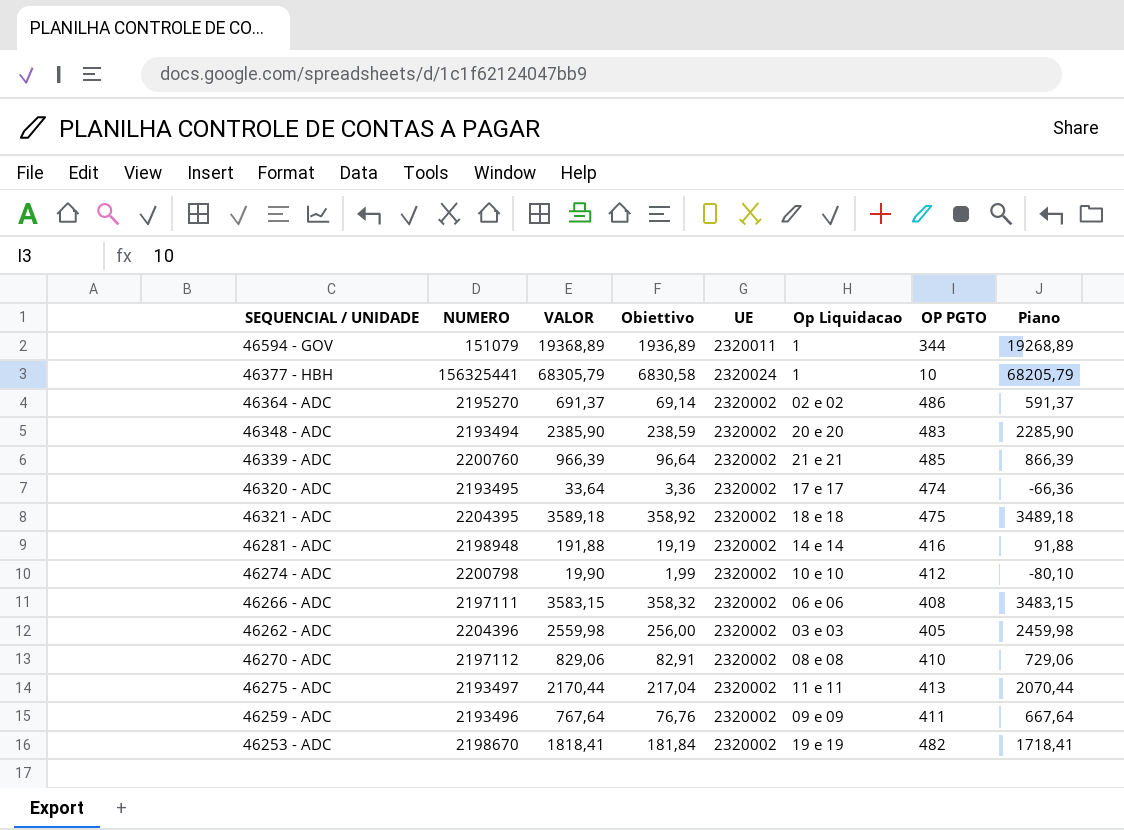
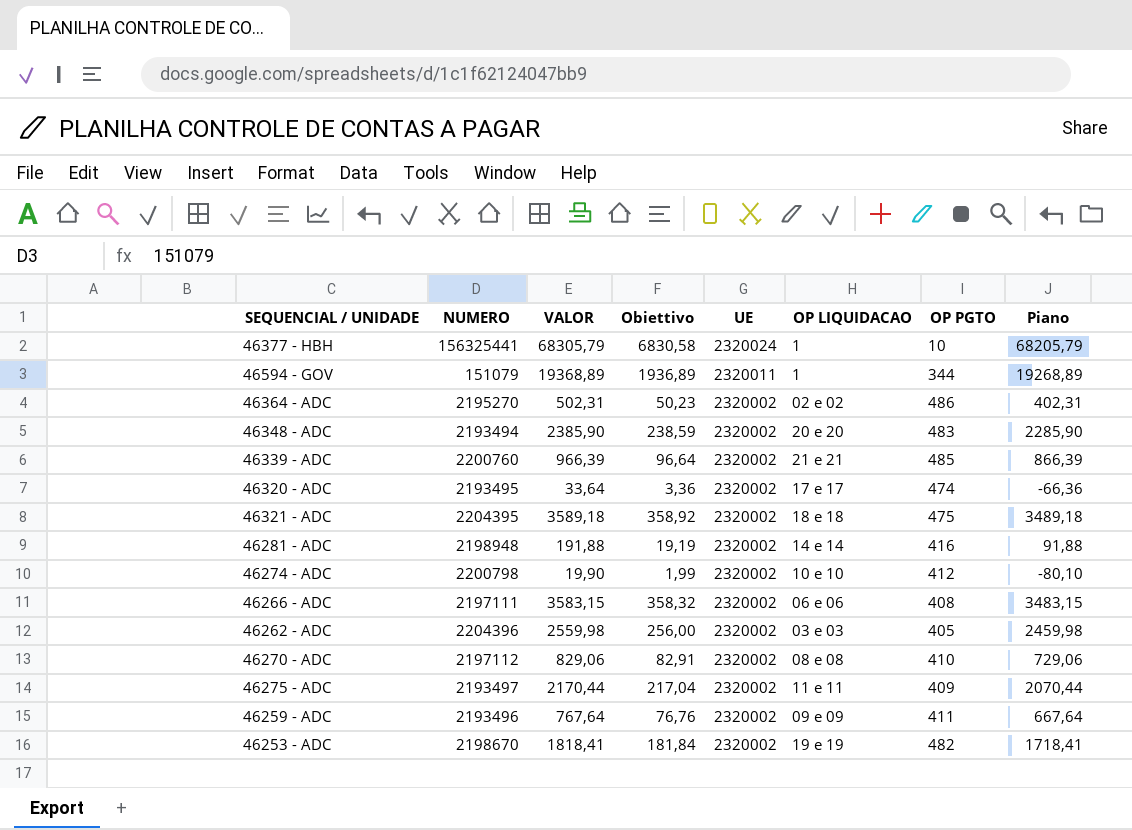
row order: none -> UE descending
column name: Op Liquidacao -> OP LIQUIDACAO
46364 - ADC | VALOR: 691,37 -> 502,31
46364 - ADC | Obiettivo: 69,14 -> 50,23
46364 - ADC | Piano: 591,37 -> 402,31
46275 - ADC | OP PGTO: 413 -> 409

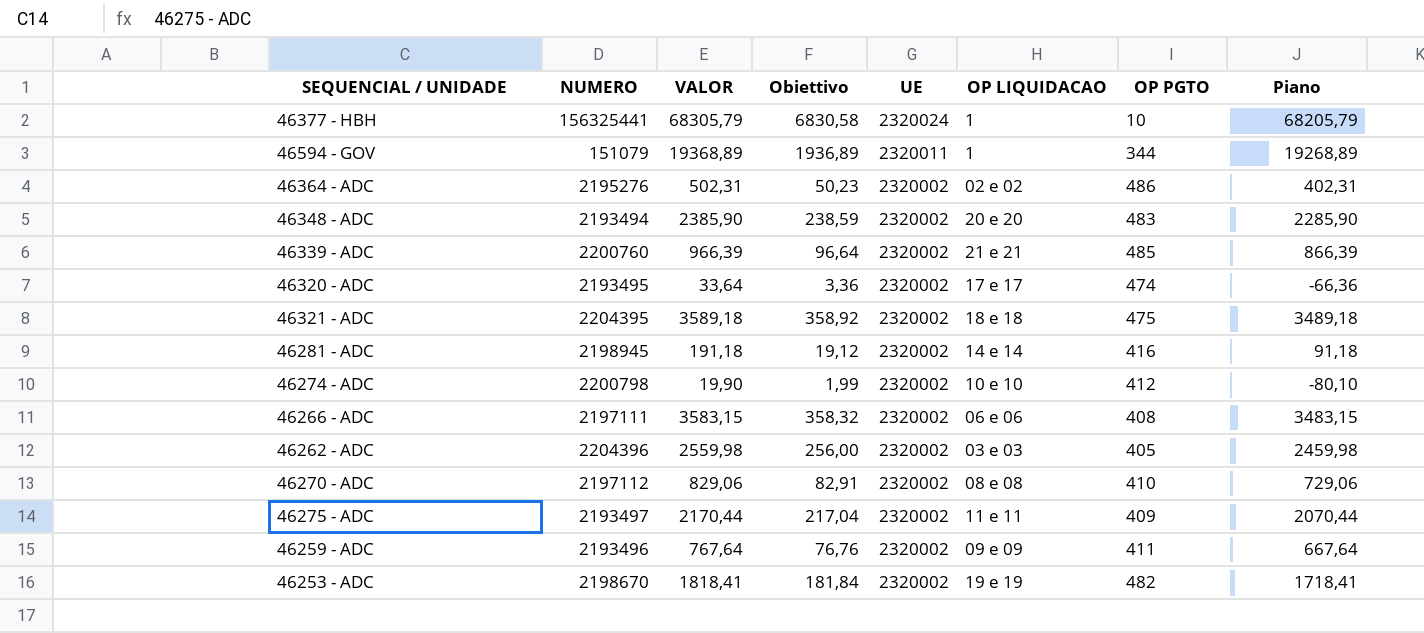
46364 - ADC | NUMERO: 2195270 -> 2195276
46281 - ADC | NUMERO: 2198948 -> 2198945
46281 - ADC | VALOR: 191,88 -> 191,18
46281 - ADC | Obiettivo: 19,19 -> 19,12
46281 - ADC | Piano: 91,88 -> 91,18

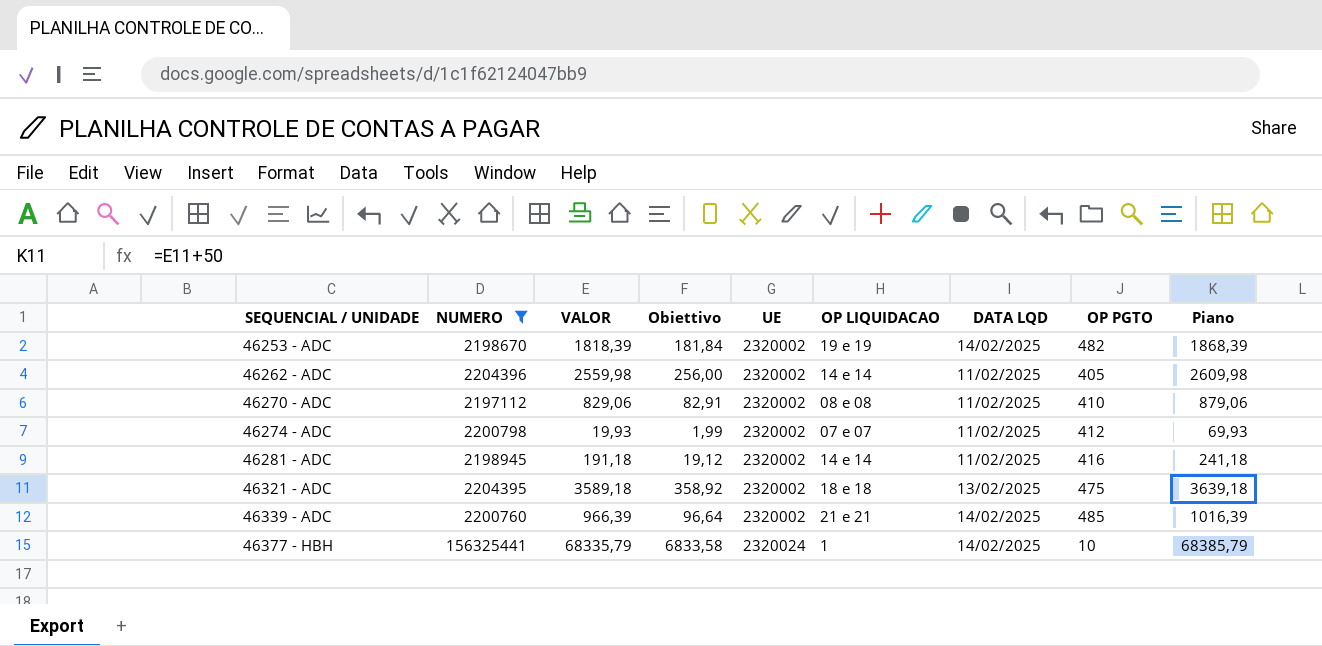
filter: none -> NUMERO >= 2197112
row order: UE descending -> SEQUENCIAL / UNIDADE ascending
column DATA LQD | position: none -> 7
column Piano | formula: [VALOR] - 100 -> [VALOR] + 50
46253 - ADC | VALOR: 1818,41 -> 1818,39
46262 - ADC | OP LIQUIDACAO: 03 e 03 -> 14 e 14
46274 - ADC | VALOR: 19,90 -> 19,93
46274 - ADC | OP LIQUIDACAO: 10 e 10 -> 07 e 07
46377 - HBH | VALOR: 68305,79 -> 68335,79
46377 - HBH | Obiettivo: 6830,58 -> 6833,58

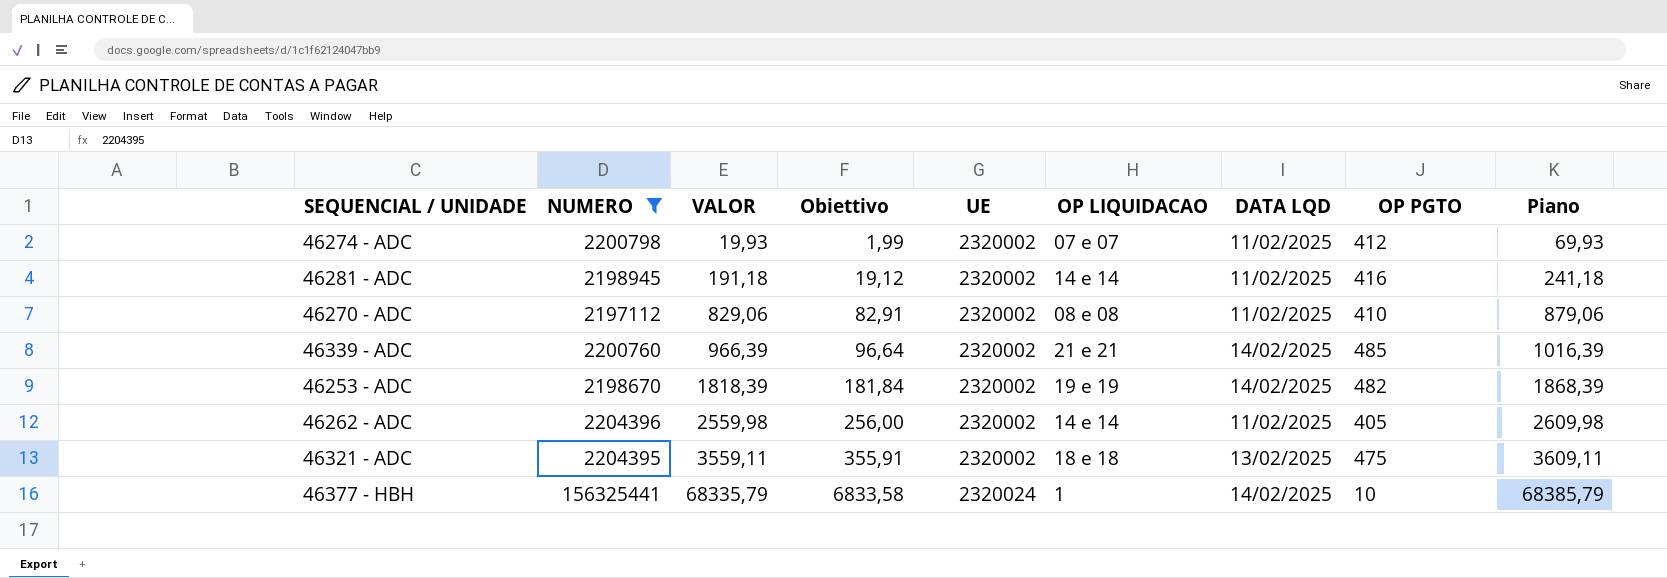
row order: SEQUENCIAL / UNIDADE ascending -> VALOR ascending
46321 - ADC | VALOR: 3589,18 -> 3559,11
46321 - ADC | Obiettivo: 358,92 -> 355,91
46321 - ADC | Piano: 3639,18 -> 3609,11

